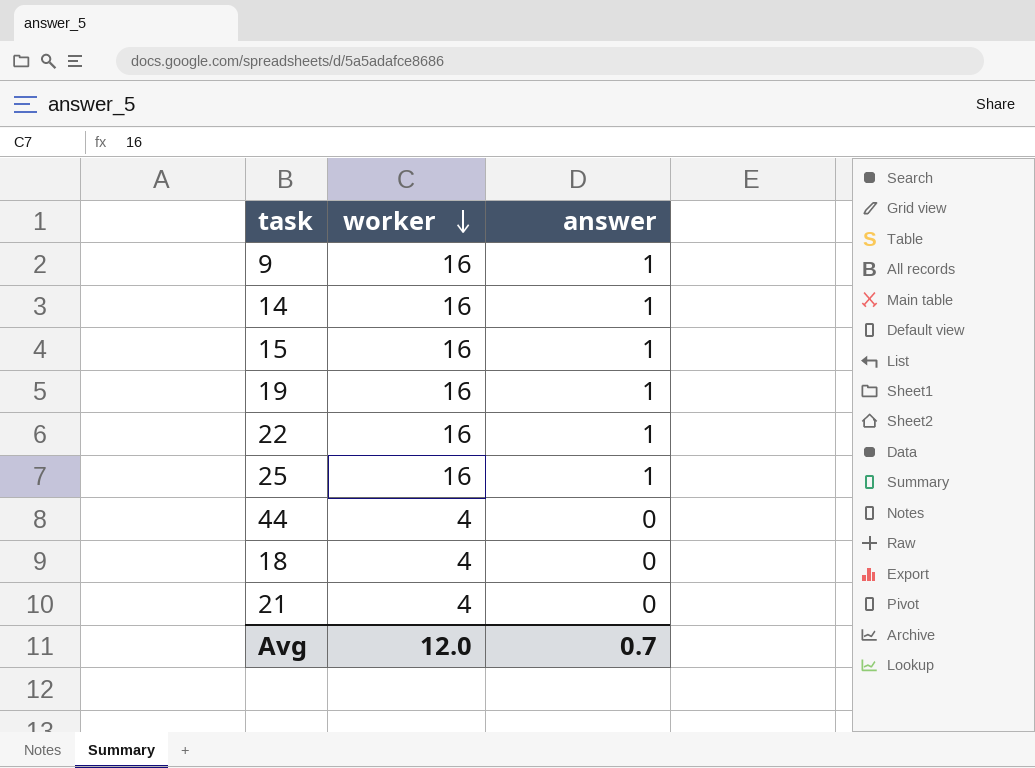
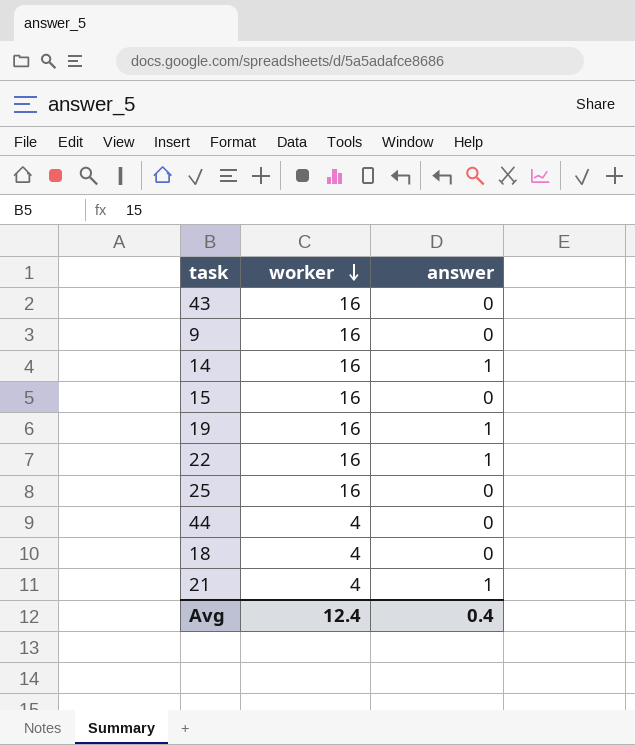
row 43: none -> 16 | 0
9 | answer: 1 -> 0
15 | answer: 1 -> 0
25 | answer: 1 -> 0
21 | answer: 0 -> 1
Avg | worker: 12.0 -> 12.4
Avg | answer: 0.7 -> 0.4

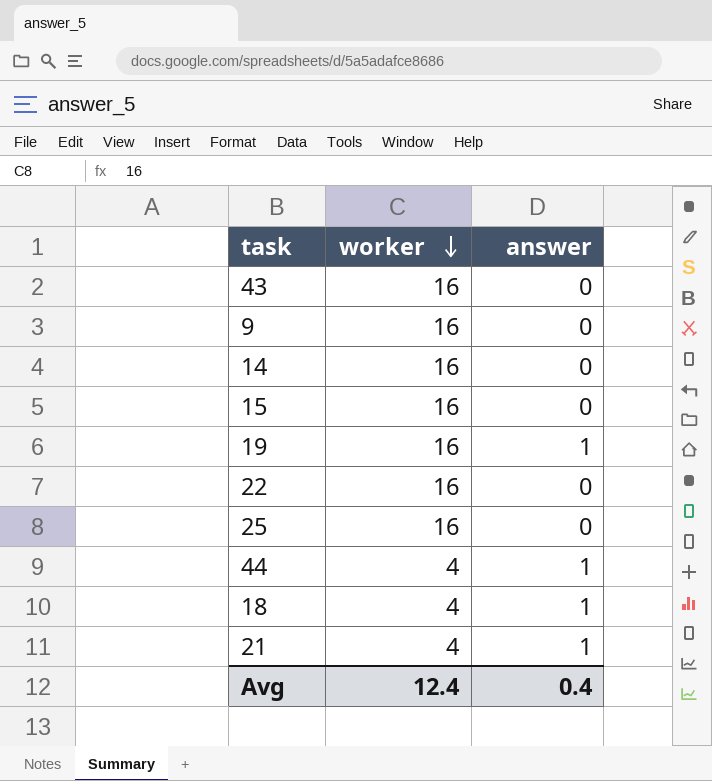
14 | answer: 1 -> 0
22 | answer: 1 -> 0
44 | answer: 0 -> 1
18 | answer: 0 -> 1

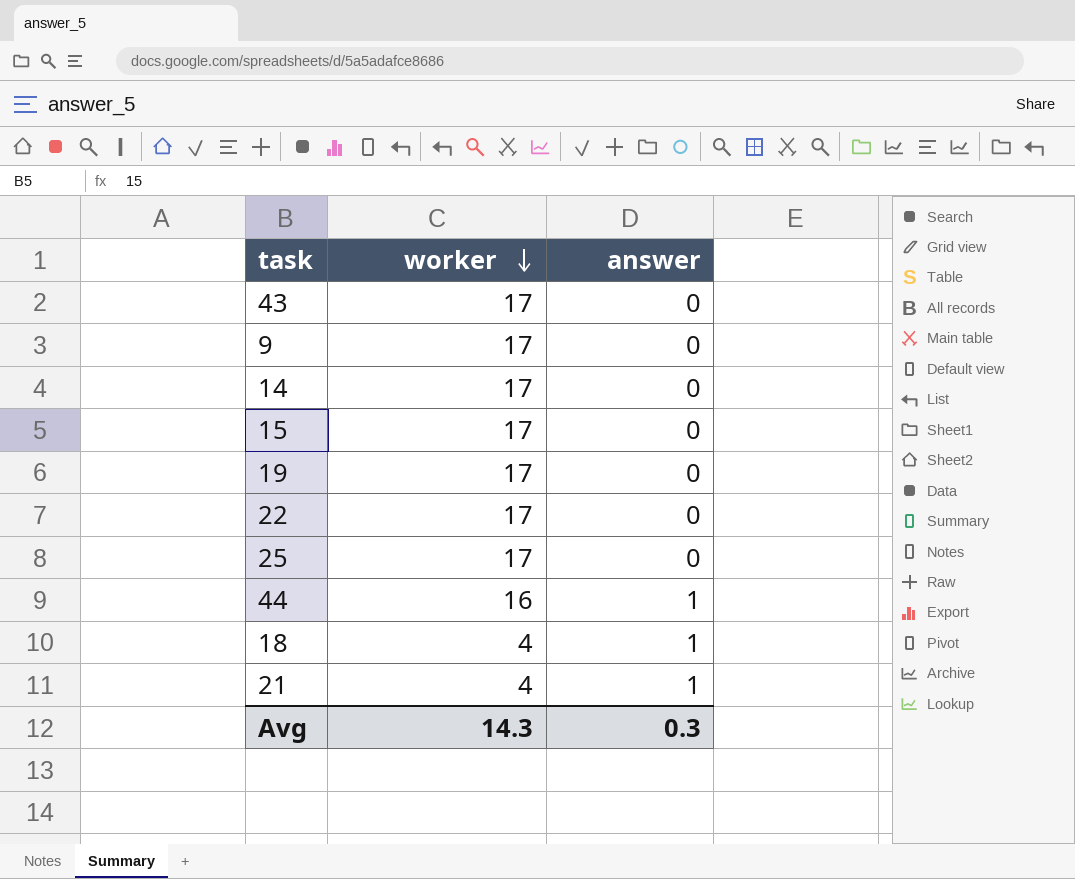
43 | worker: 16 -> 17
9 | worker: 16 -> 17
14 | worker: 16 -> 17
15 | worker: 16 -> 17
19 | worker: 16 -> 17
19 | answer: 1 -> 0
22 | worker: 16 -> 17
25 | worker: 16 -> 17
44 | worker: 4 -> 16
Avg | worker: 12.4 -> 14.3
Avg | answer: 0.4 -> 0.3

